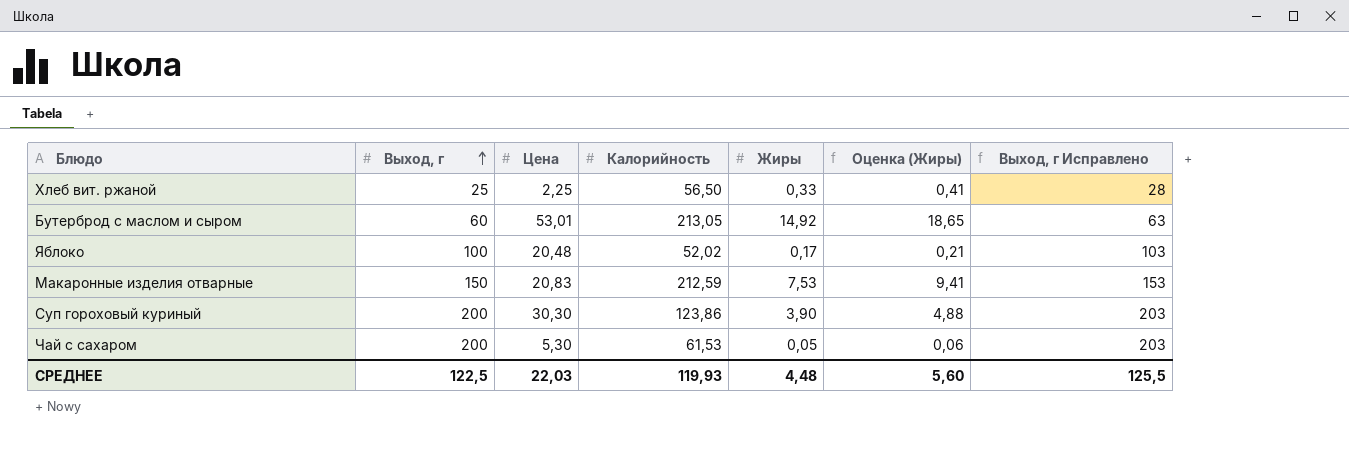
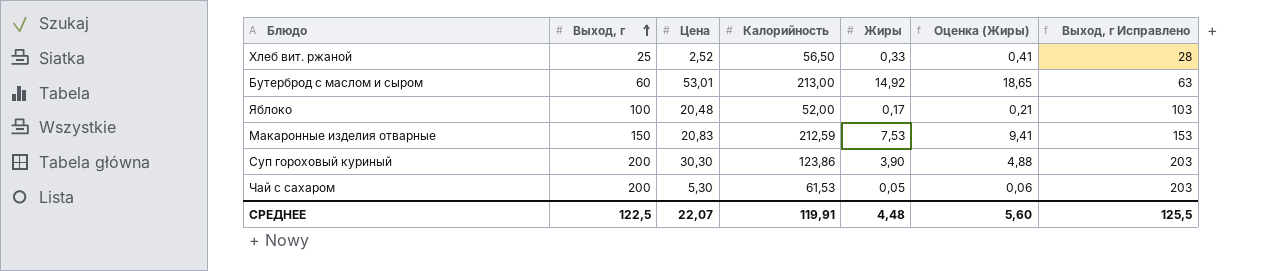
Хлеб вит. ржаной | Цена: 2,25 -> 2,52
Бутерброд с маслом и сыром | Калорийность: 213,05 -> 213,00
Яблоко | Калорийность: 52,02 -> 52,00
СРЕДНЕЕ | Цена: 22,03 -> 22,07
СРЕДНЕЕ | Калорийность: 119,93 -> 119,91

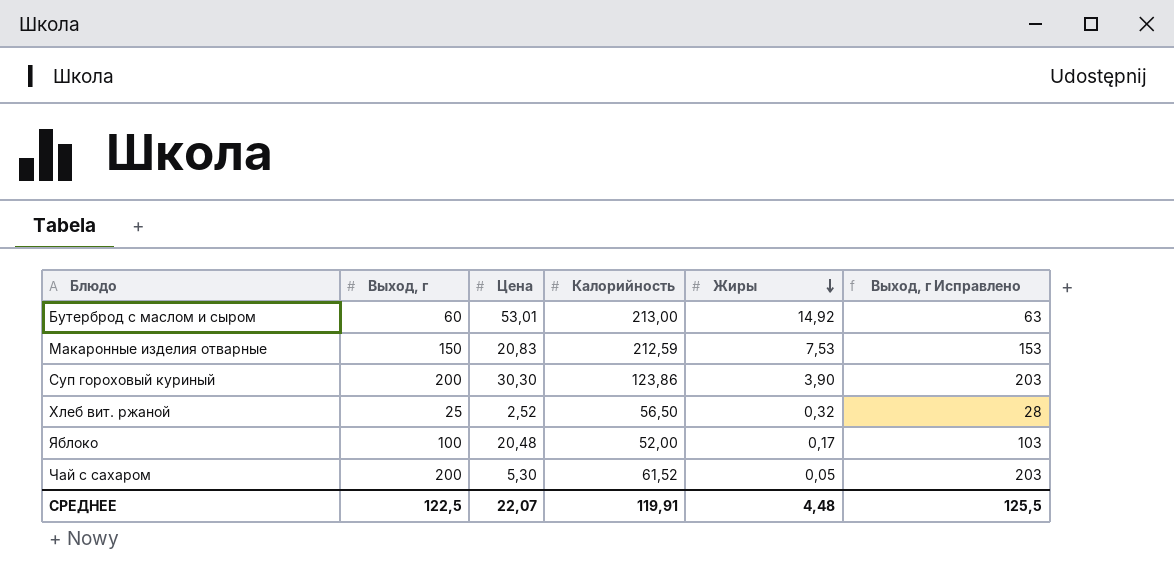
row order: Выход, г ascending -> Жиры descending
column Оценка (Жиры) | formula: [Жиры] * 1,25 -> none
Хлеб вит. ржаной | Жиры: 0,33 -> 0,32
Чай с сахаром | Калорийность: 61,53 -> 61,52

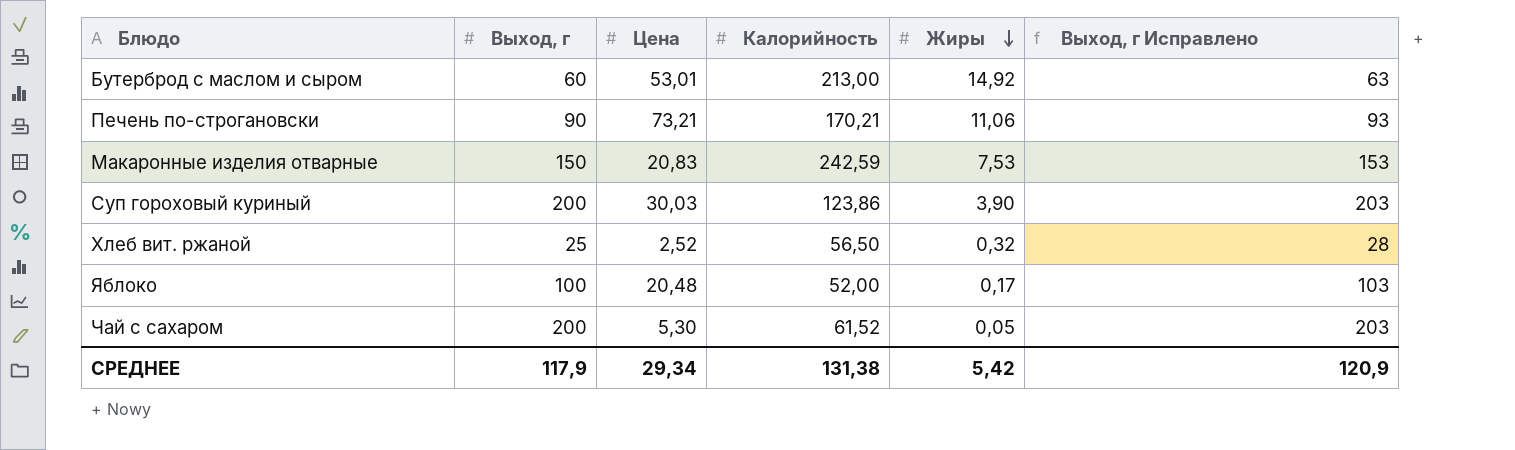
row Печень по-строгановски: none -> 90 | 73,21 | 170,21 | 11,06 | 93
Макаронные изделия отварные | Калорийность: 212,59 -> 242,59
Суп гороховый куриный | Цена: 30,30 -> 30,03
СРЕДНЕЕ | Выход, г: 122,5 -> 117,9
СРЕДНЕЕ | Цена: 22,07 -> 29,34
СРЕДНЕЕ | Калорийность: 119,91 -> 131,38
СРЕДНЕЕ | Жиры: 4,48 -> 5,42
СРЕДНЕЕ | Выход, г Исправлено: 125,5 -> 120,9

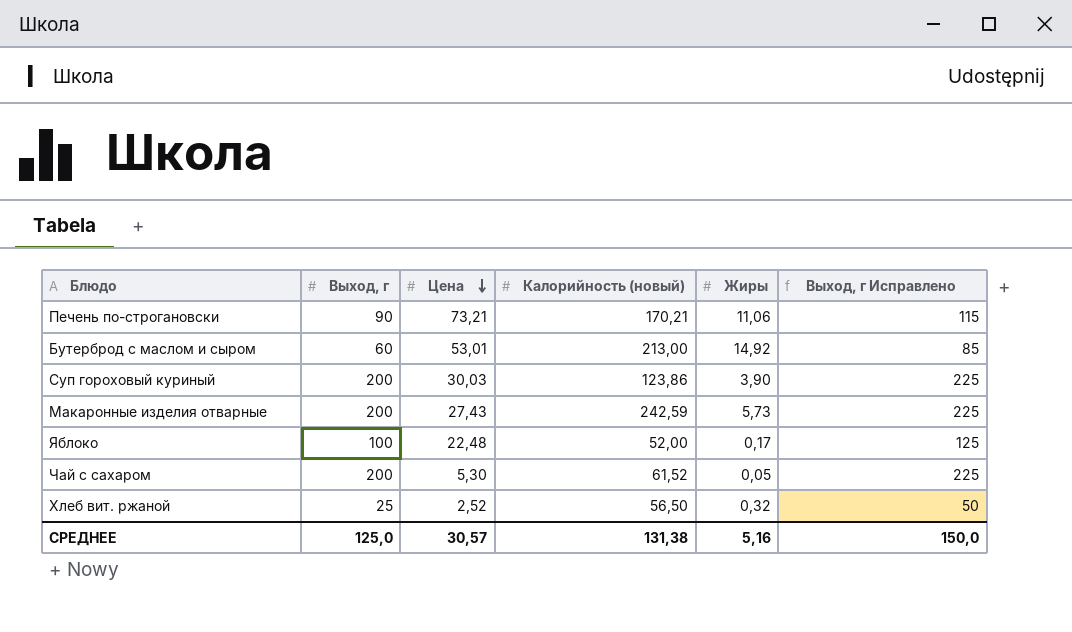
row order: Жиры descending -> Цена descending
column name: Калорийность -> Калорийность (новый)
column Выход, г Исправлено | formula: [Выход, г] + 3 -> [Выход, г] + 25
Макаронные изделия отварные | Выход, г: 150 -> 200
Макаронные изделия отварные | Цена: 20,83 -> 27,43
Макаронные изделия отварные | Жиры: 7,53 -> 5,73
Яблоко | Цена: 20,48 -> 22,48
СРЕДНЕЕ | Выход, г: 117,9 -> 125,0
СРЕДНЕЕ | Цена: 29,34 -> 30,57
СРЕДНЕЕ | Жиры: 5,42 -> 5,16
СРЕДНЕЕ | Выход, г Исправлено: 120,9 -> 150,0

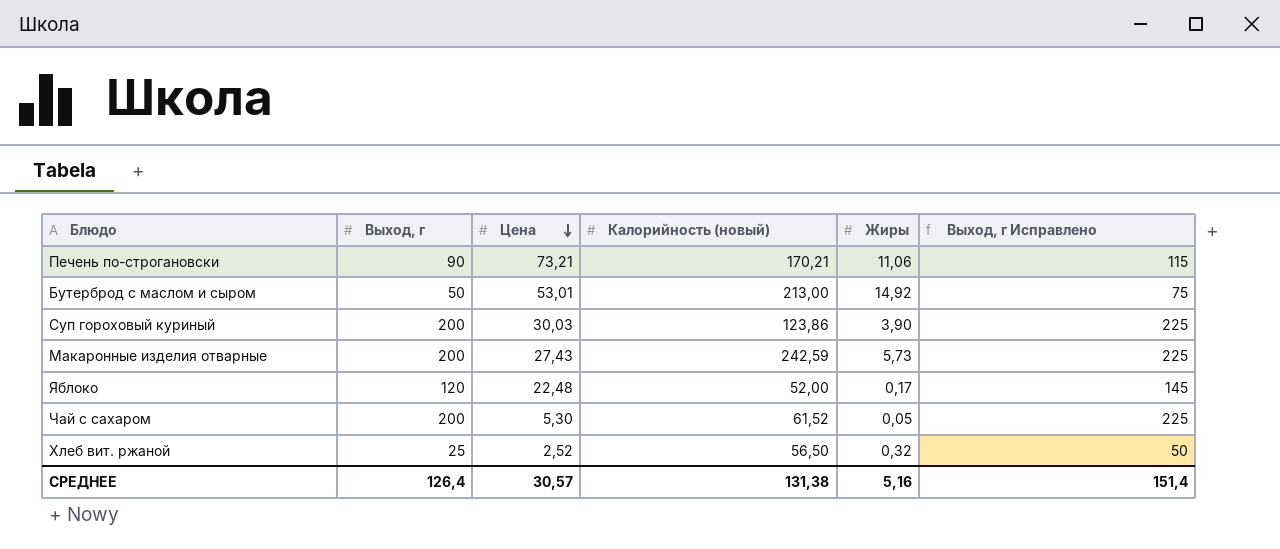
Бутерброд с маслом и сыром | Выход, г: 60 -> 50
Бутерброд с маслом и сыром | Выход, г Исправлено: 85 -> 75
Яблоко | Выход, г: 100 -> 120
Яблоко | Выход, г Исправлено: 125 -> 145
СРЕДНЕЕ | Выход, г: 125,0 -> 126,4
СРЕДНЕЕ | Выход, г Исправлено: 150,0 -> 151,4

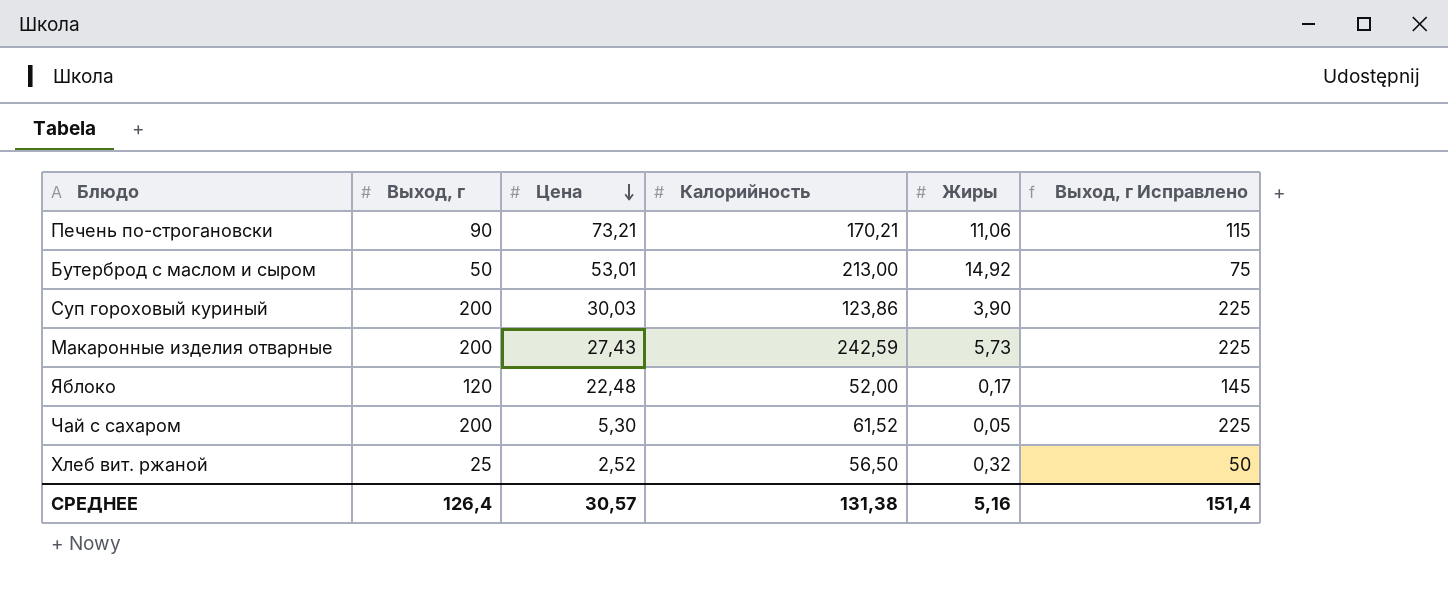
column name: Калорийность (новый) -> Калорийность

